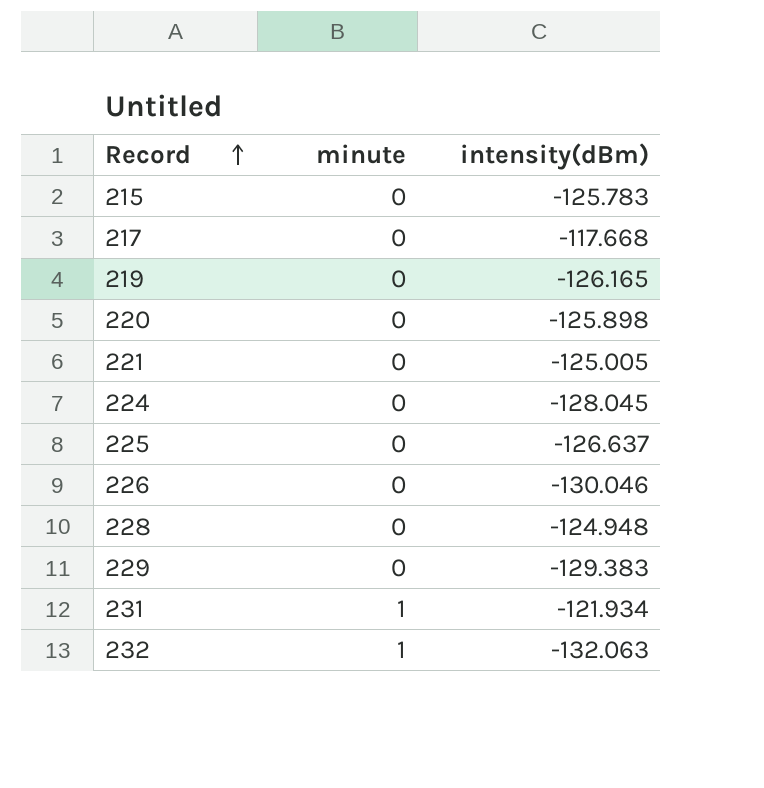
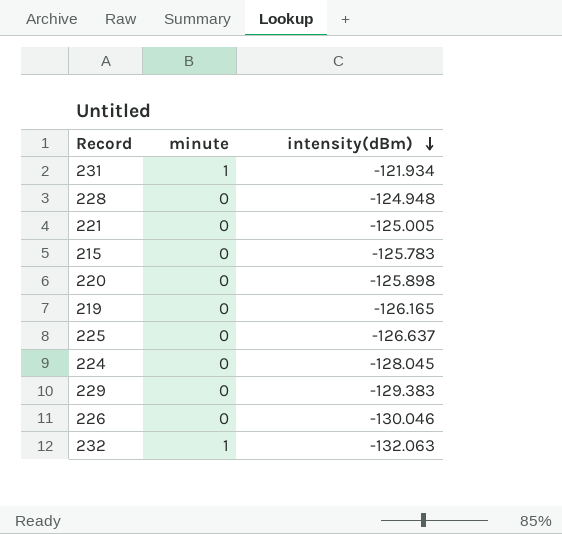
row order: Record ascending -> intensity(dBm) descending
row 217: 0 | -117.668 -> none

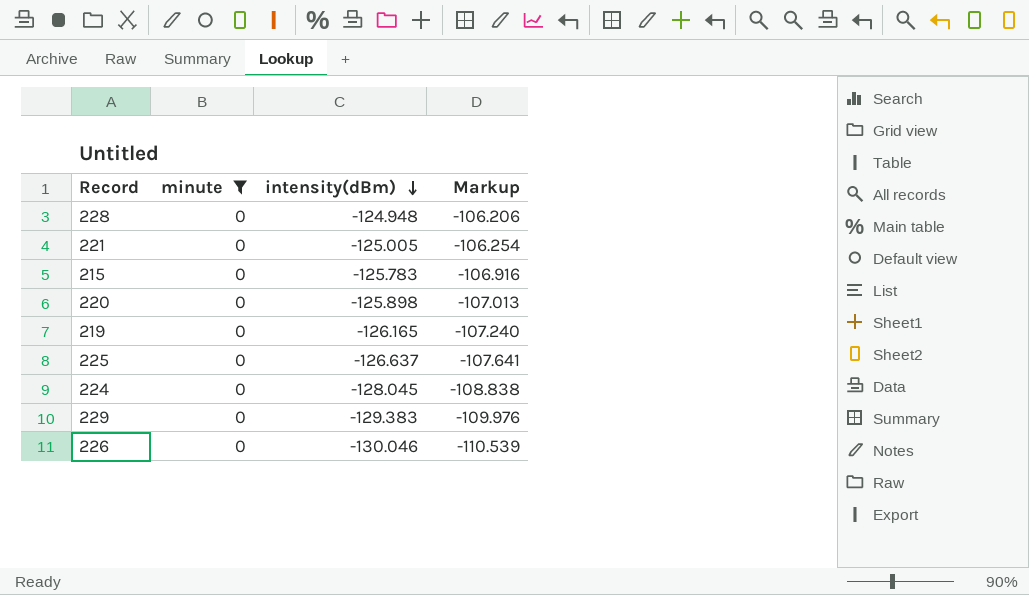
filter: none -> minute = 0
column Markup | formula: none -> [intensity(dBm)] * 0.85

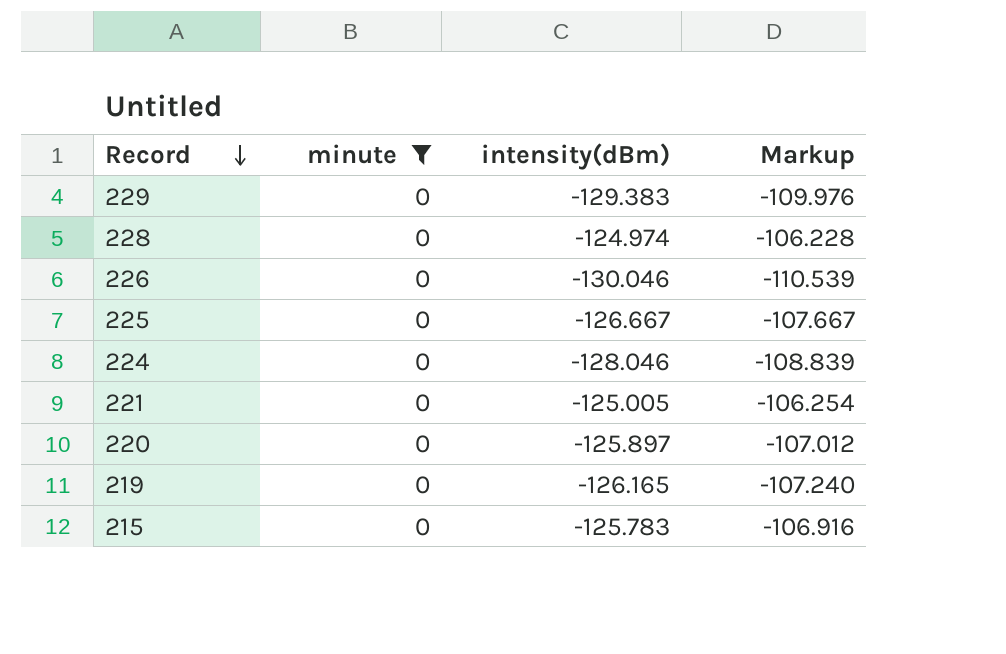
row order: intensity(dBm) descending -> Record descending
228 | intensity(dBm): -124.948 -> -124.974
228 | Markup: -106.206 -> -106.228
225 | intensity(dBm): -126.637 -> -126.667
225 | Markup: -107.641 -> -107.667
224 | intensity(dBm): -128.045 -> -128.046
224 | Markup: -108.838 -> -108.839
220 | intensity(dBm): -125.898 -> -125.897
220 | Markup: -107.013 -> -107.012

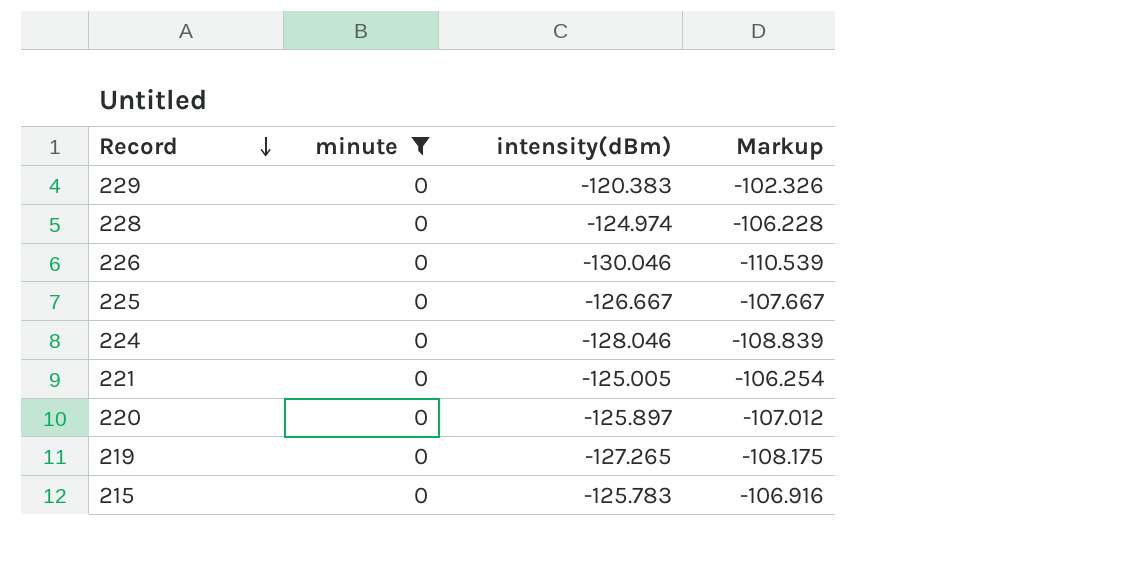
229 | intensity(dBm): -129.383 -> -120.383
229 | Markup: -109.976 -> -102.326
219 | intensity(dBm): -126.165 -> -127.265
219 | Markup: -107.240 -> -108.175

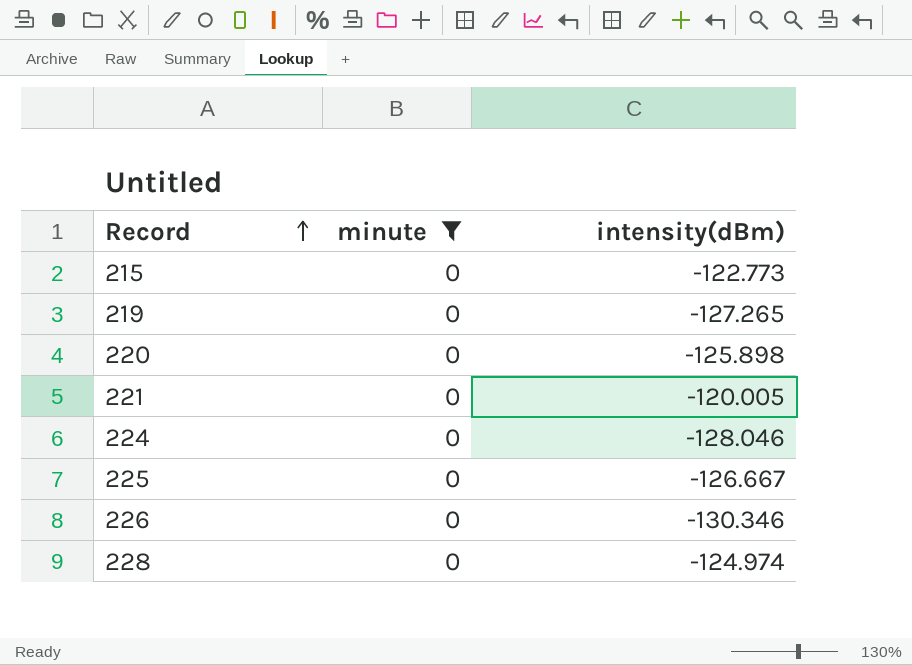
row order: Record descending -> Record ascending
column Markup | formula: [intensity(dBm)] * 0.85 -> none
row 229: 0 | -120.383 | -102.326 -> none
215 | intensity(dBm): -125.783 -> -122.773
220 | intensity(dBm): -125.897 -> -125.898
221 | intensity(dBm): -125.005 -> -120.005
226 | intensity(dBm): -130.046 -> -130.346

